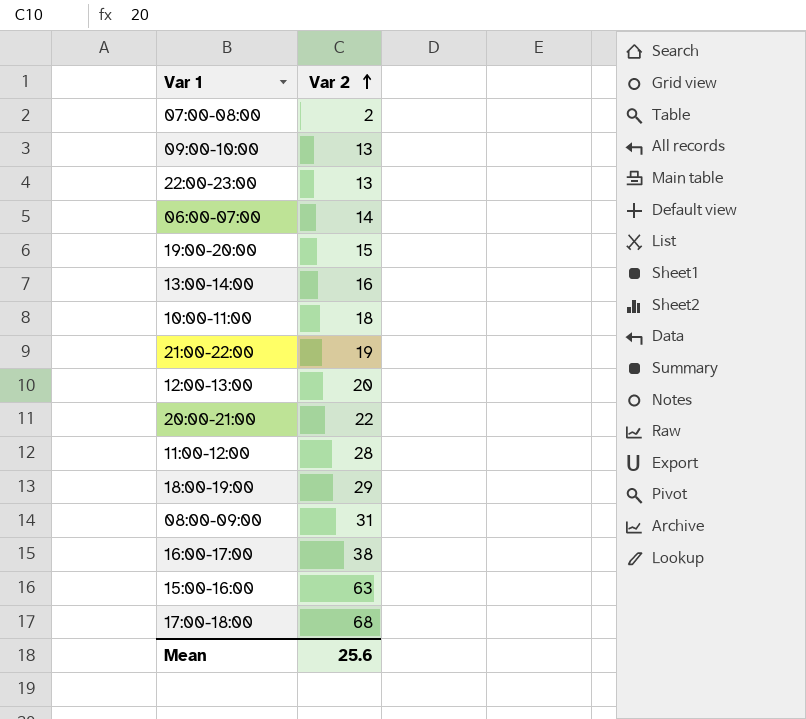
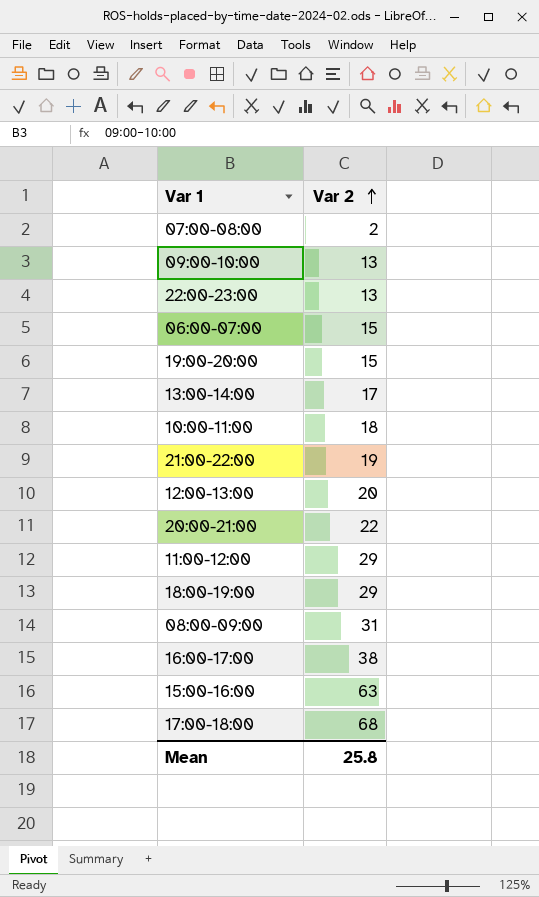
06:00-07:00 | Var 2: 14 -> 15
13:00-14:00 | Var 2: 16 -> 17
11:00-12:00 | Var 2: 28 -> 29
Mean | Var 2: 25.6 -> 25.8

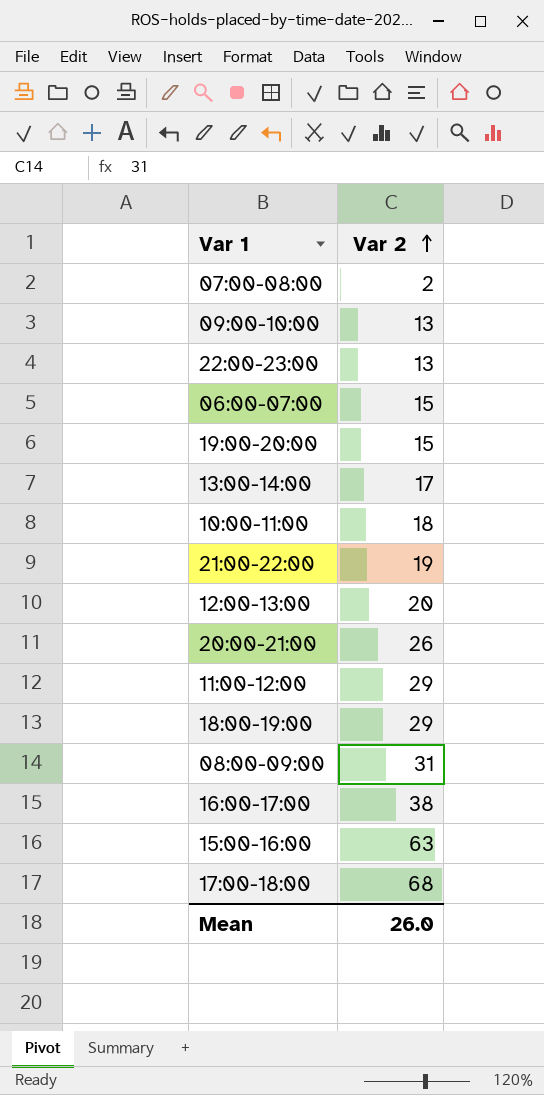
20:00-21:00 | Var 2: 22 -> 26
Mean | Var 2: 25.8 -> 26.0

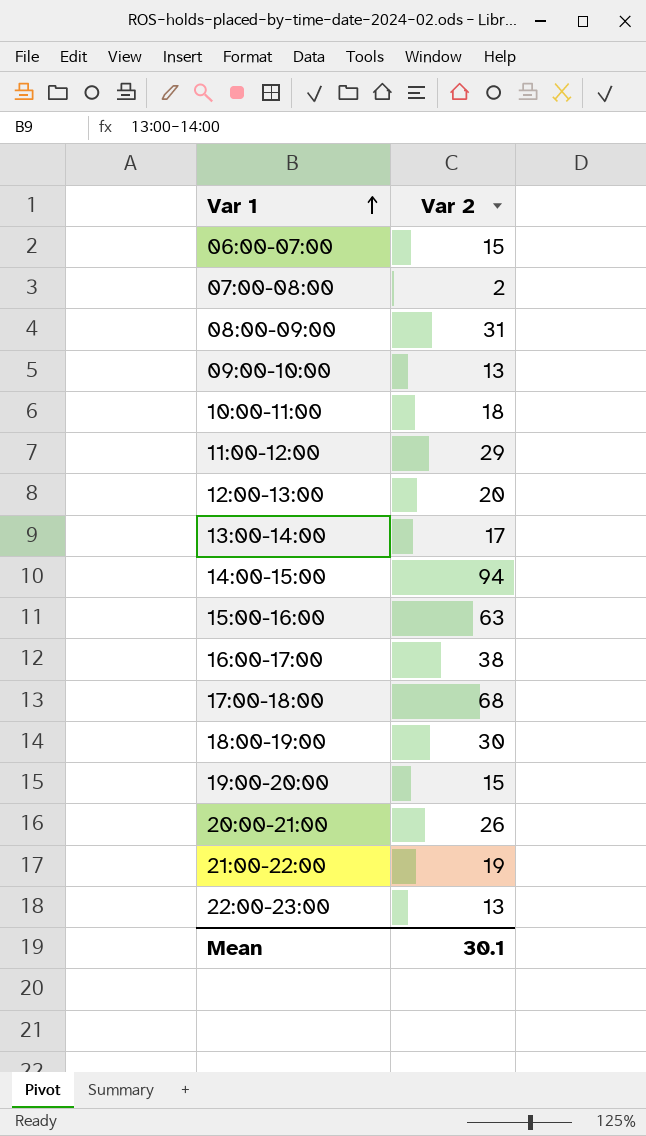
row order: Var 2 ascending -> Var 1 ascending
row 14:00-15:00: none -> 94
18:00-19:00 | Var 2: 29 -> 30
Mean | Var 2: 26.0 -> 30.1

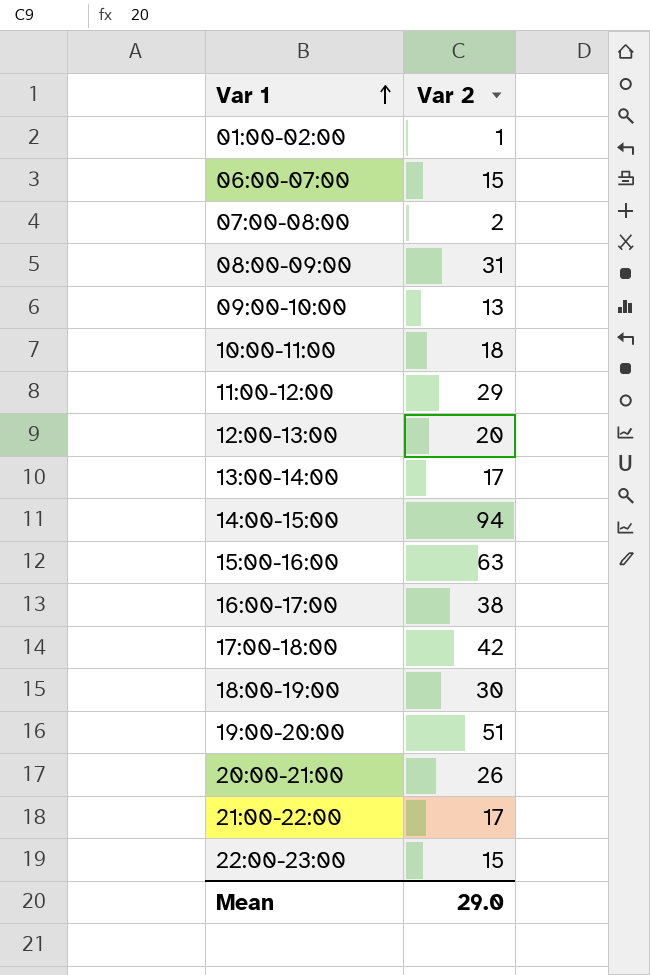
row 01:00-02:00: none -> 1
17:00-18:00 | Var 2: 68 -> 42
19:00-20:00 | Var 2: 15 -> 51
21:00-22:00 | Var 2: 19 -> 17
22:00-23:00 | Var 2: 13 -> 15
Mean | Var 2: 30.1 -> 29.0

